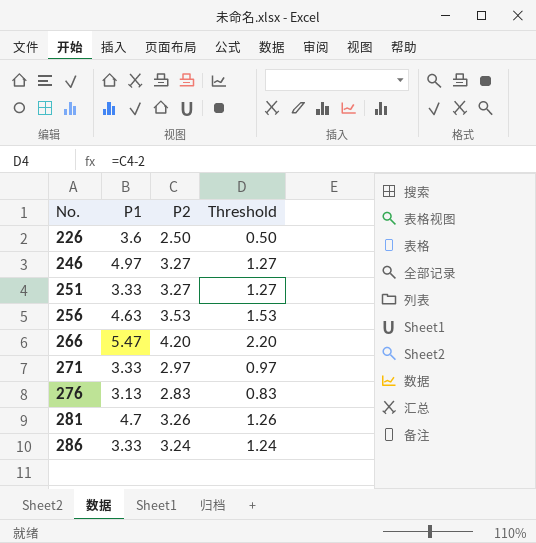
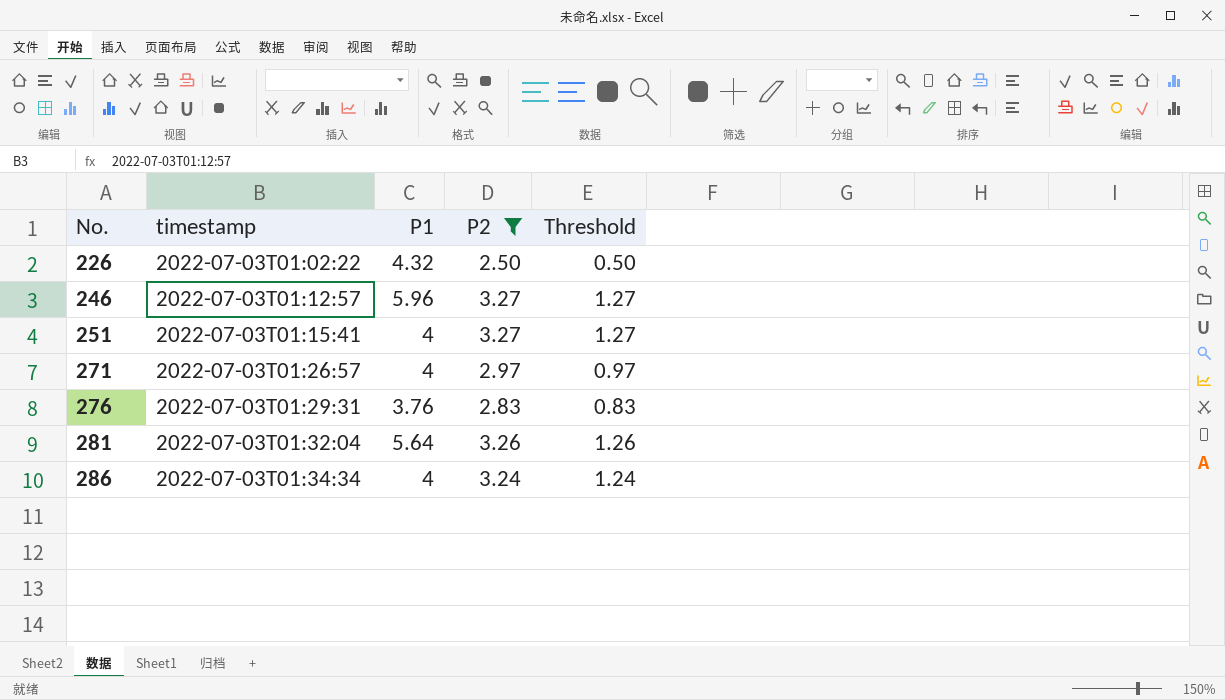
filter: none -> P2 <= 3.27
column timestamp | position: none -> 2
226 | P1: 3.6 -> 4.32
246 | P1: 4.97 -> 5.96
251 | P1: 3.33 -> 4
271 | P1: 3.33 -> 4
276 | P1: 3.13 -> 3.76
281 | P1: 4.7 -> 5.64
286 | P1: 3.33 -> 4

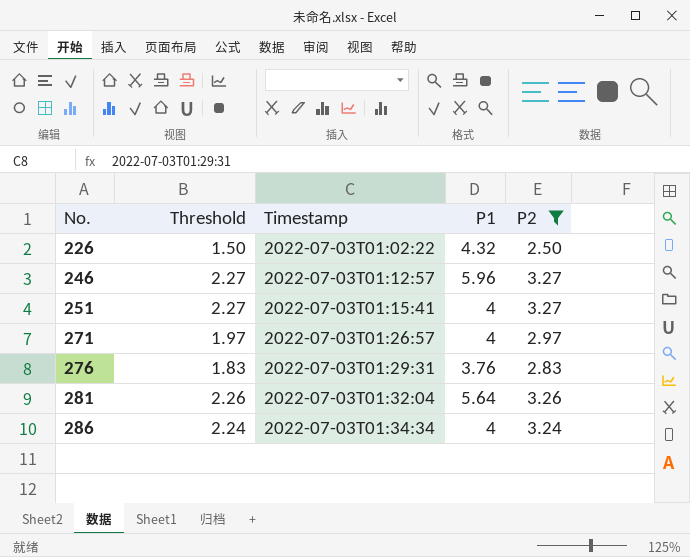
column Threshold | formula: [P2] - 2 -> [P2] - 1
column Threshold | position: 5 -> 2
column name: timestamp -> Timestamp

